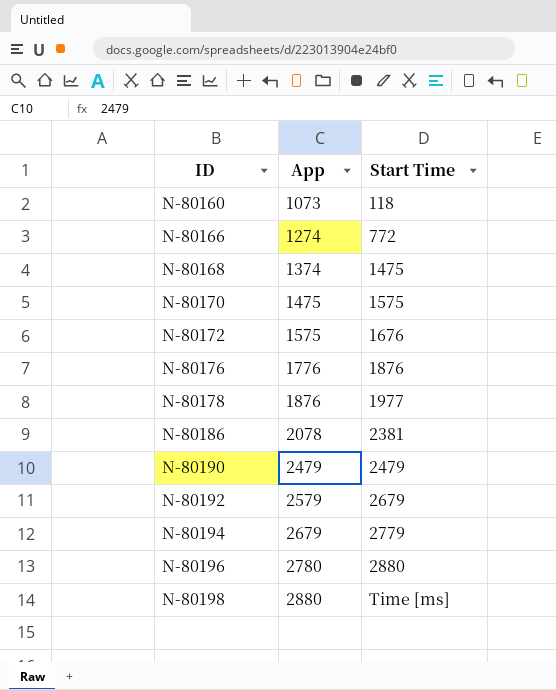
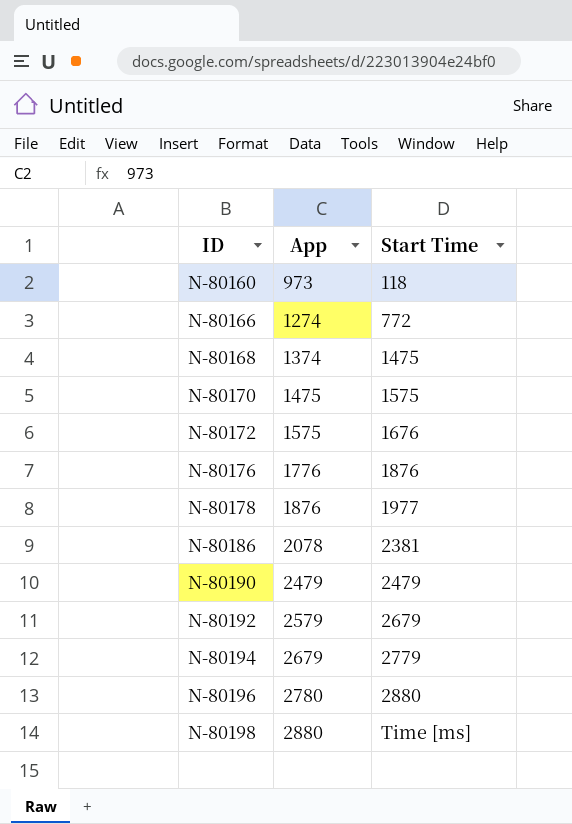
N-80160 | App: 1073 -> 973

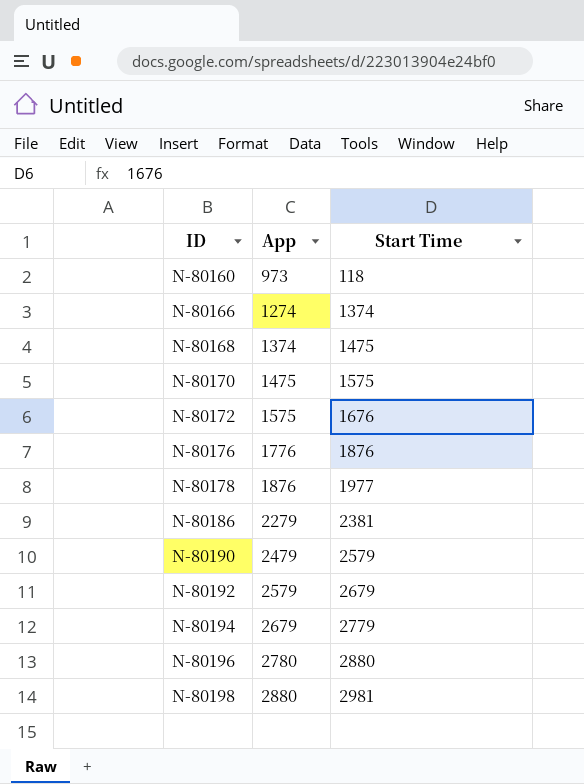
N-80166 | Start Time: 772 -> 1374
N-80186 | App: 2078 -> 2279
N-80190 | Start Time: 2479 -> 2579
N-80198 | Start Time: Time [ms] -> 2981

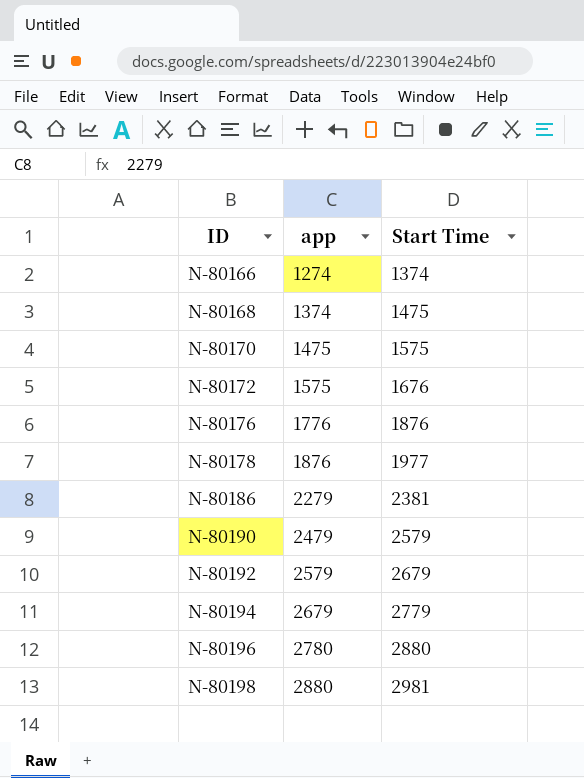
column name: App -> app
row N-80160: 973 | 118 -> none

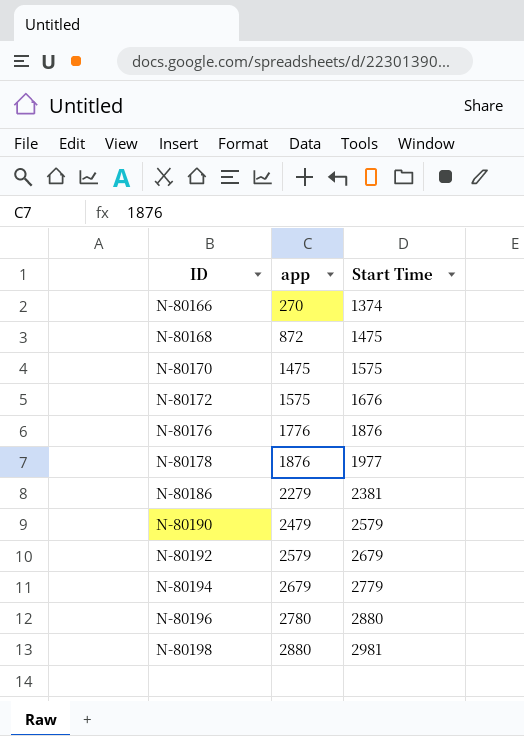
N-80166 | app: 1274 -> 270
N-80168 | app: 1374 -> 872

